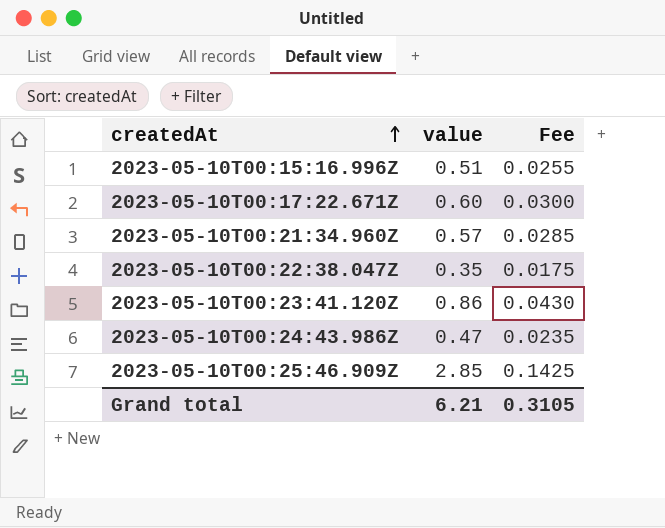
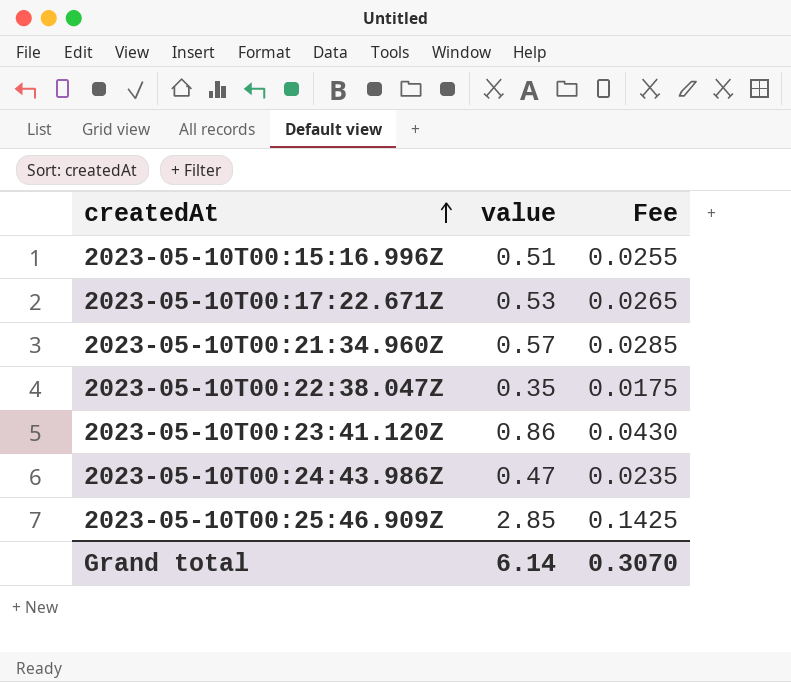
2023-05-10T00:17:22.671Z | value: 0.60 -> 0.53
2023-05-10T00:17:22.671Z | Fee: 0.0300 -> 0.0265
Grand total | value: 6.21 -> 6.14
Grand total | Fee: 0.3105 -> 0.3070

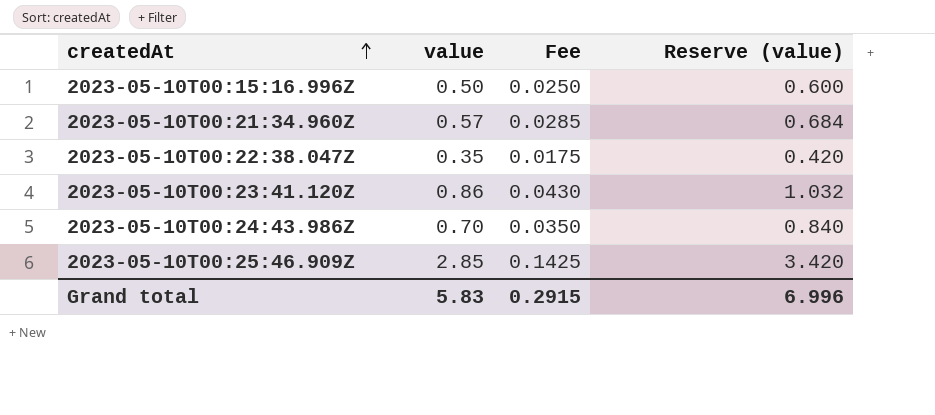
column Reserve (value) | formula: none -> [value] * 1.2
row 2023-05-10T00:17:22.671Z: 0.53 | 0.0265 -> none
2023-05-10T00:15:16.996Z | value: 0.51 -> 0.50
2023-05-10T00:15:16.996Z | Fee: 0.0255 -> 0.0250
2023-05-10T00:24:43.986Z | value: 0.47 -> 0.70
2023-05-10T00:24:43.986Z | Fee: 0.0235 -> 0.0350
Grand total | value: 6.14 -> 5.83
Grand total | Fee: 0.3070 -> 0.2915

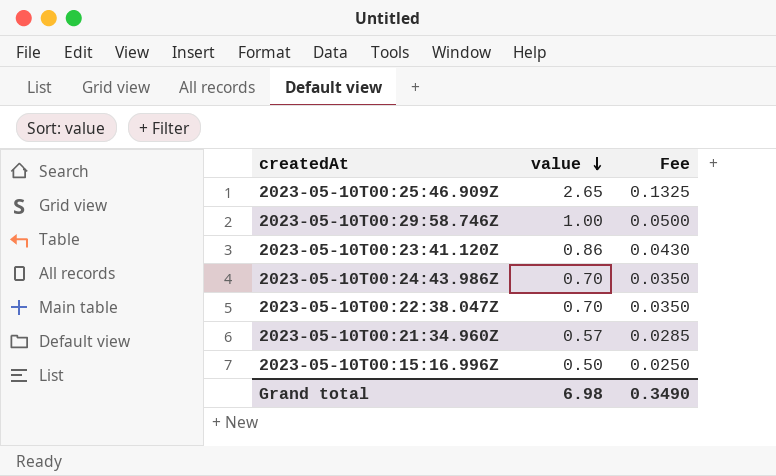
row order: createdAt ascending -> value descending
column Reserve (value) | formula: [value] * 1.2 -> none
2023-05-10T00:25:46.909Z | value: 2.85 -> 2.65
2023-05-10T00:25:46.909Z | Fee: 0.1425 -> 0.1325
row 2023-05-10T00:29:58.746Z: none -> 1.00 | 0.0500
2023-05-10T00:22:38.047Z | value: 0.35 -> 0.70
2023-05-10T00:22:38.047Z | Fee: 0.0175 -> 0.0350
Grand total | value: 5.83 -> 6.98
Grand total | Fee: 0.2915 -> 0.3490

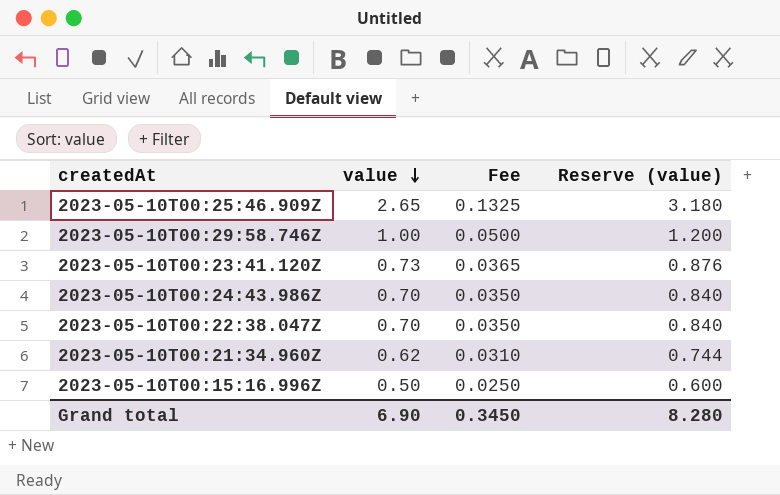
column Reserve (value) | formula: none -> [value] * 1.2
2023-05-10T00:23:41.120Z | value: 0.86 -> 0.73
2023-05-10T00:23:41.120Z | Fee: 0.0430 -> 0.0365
2023-05-10T00:21:34.960Z | value: 0.57 -> 0.62
2023-05-10T00:21:34.960Z | Fee: 0.0285 -> 0.0310
Grand total | value: 6.98 -> 6.90
Grand total | Fee: 0.3490 -> 0.3450

